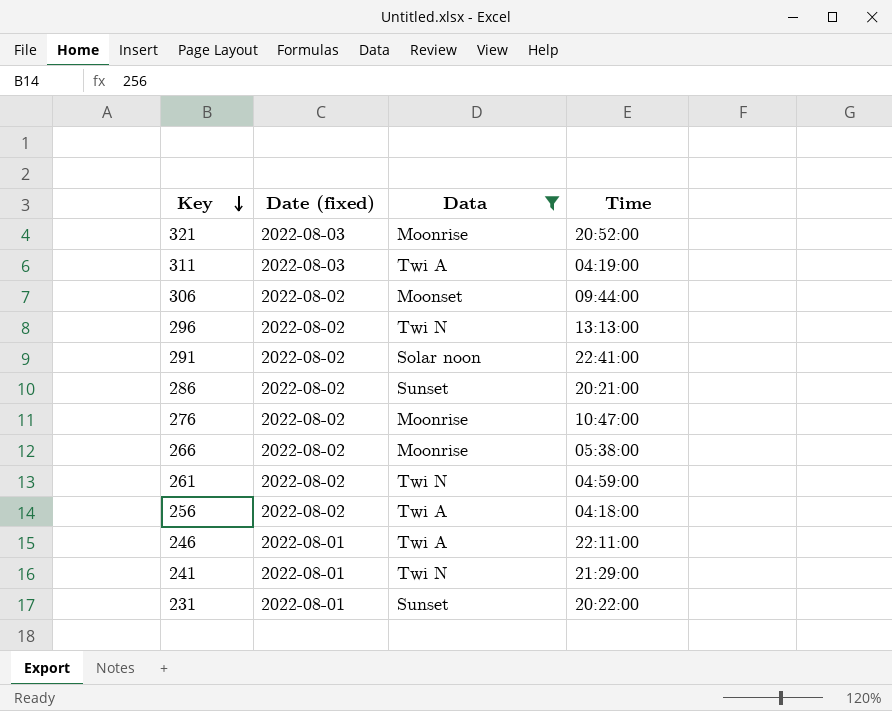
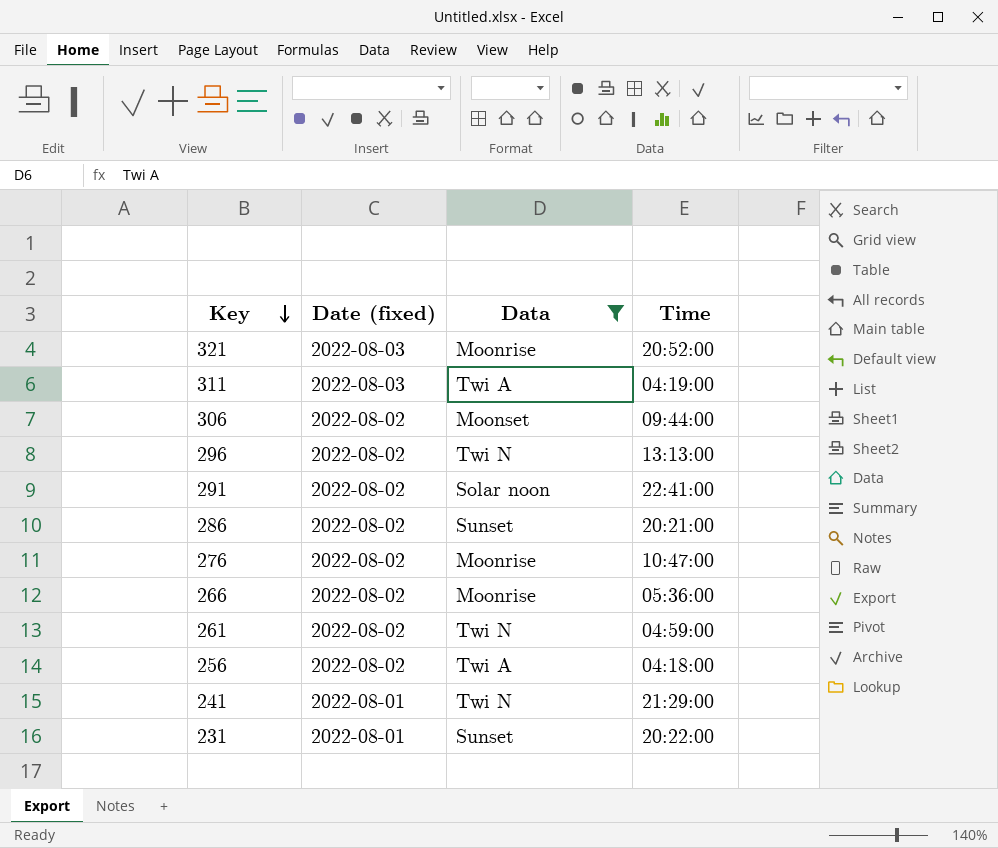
row 246: 2022-08-01 | Twi A | 22:11:00 -> none
266 | Time: 05:38:00 -> 05:36:00

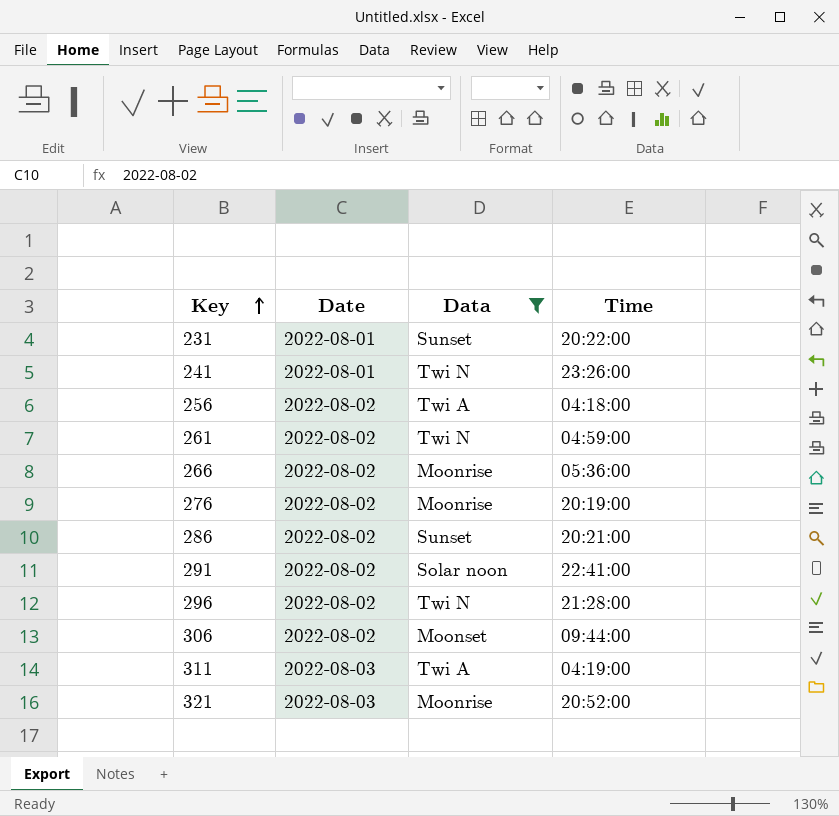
row order: Key descending -> Key ascending
column name: Date (fixed) -> Date
241 | Time: 21:29:00 -> 23:26:00
276 | Time: 10:47:00 -> 20:19:00
296 | Time: 13:13:00 -> 21:28:00

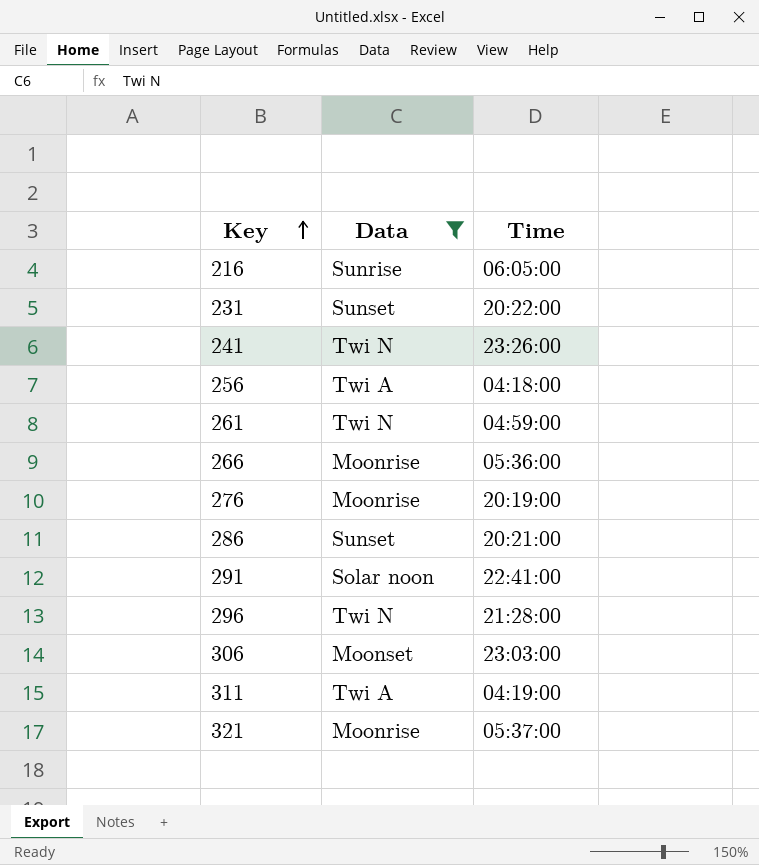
column Date | position: 2 -> none
row 216: none -> Sunrise | 06:05:00
306 | Time: 09:44:00 -> 23:03:00
321 | Time: 20:52:00 -> 05:37:00

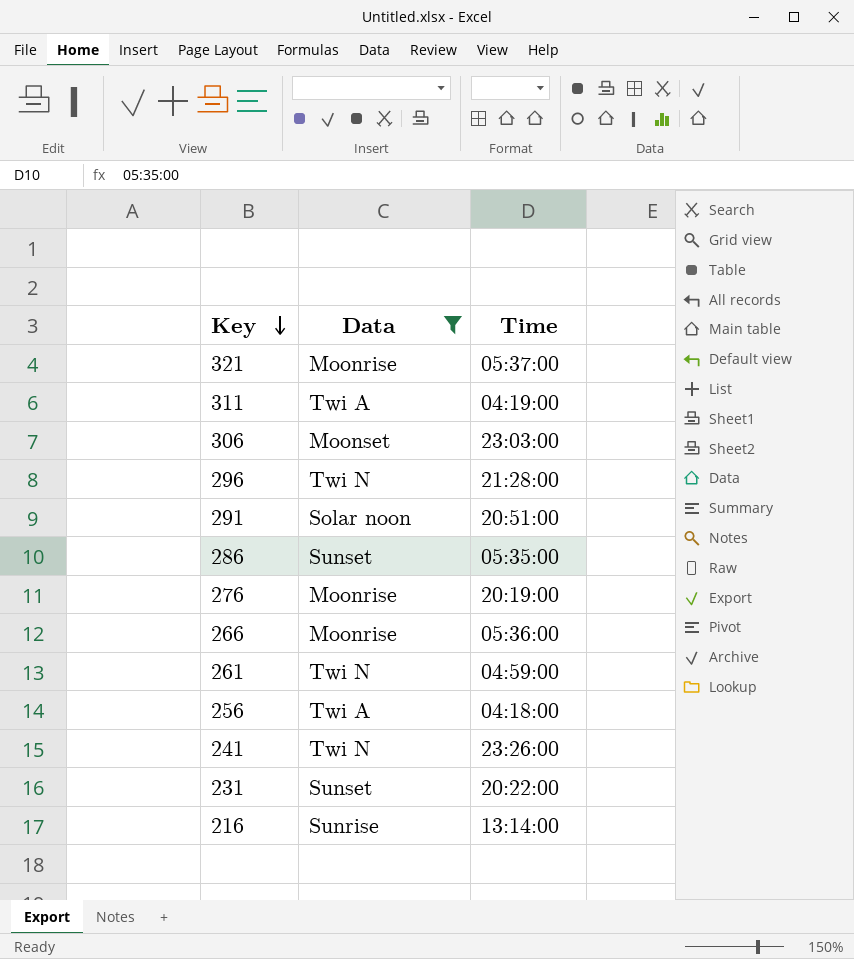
row order: Key ascending -> Key descending
291 | Time: 22:41:00 -> 20:51:00
286 | Time: 20:21:00 -> 05:35:00
216 | Time: 06:05:00 -> 13:14:00

